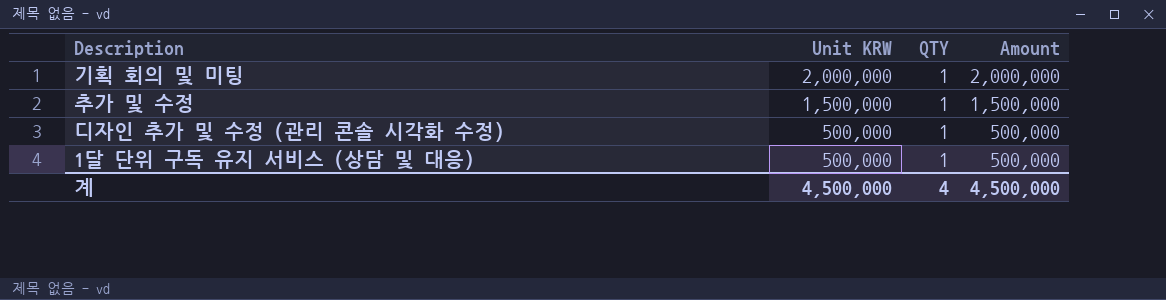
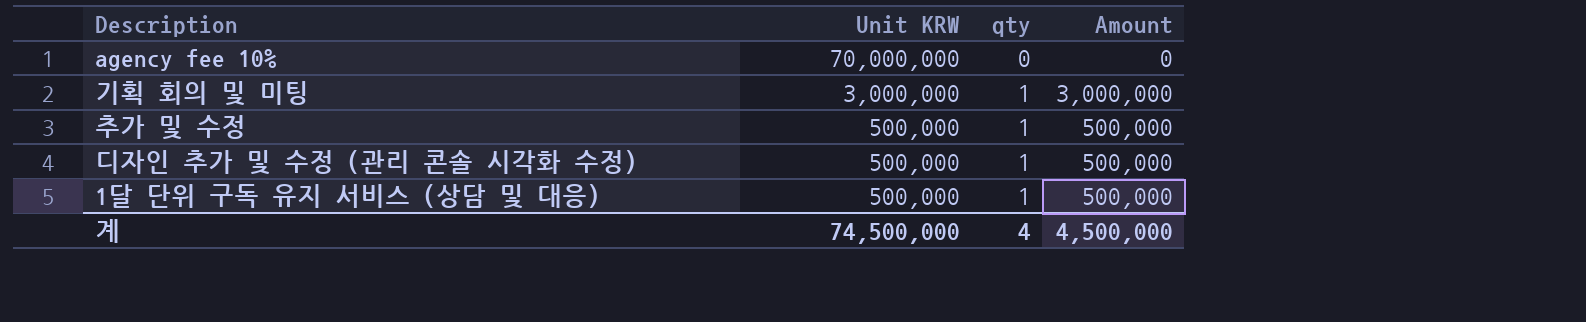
column name: QTY -> qty
row agency fee 10%: none -> 70,000,000 | 0 | 0
기획 회의 및 미팅 | Unit KRW: 2,000,000 -> 3,000,000
기획 회의 및 미팅 | Amount: 2,000,000 -> 3,000,000
추가 및 수정 | Unit KRW: 1,500,000 -> 500,000
추가 및 수정 | Amount: 1,500,000 -> 500,000
계 | Unit KRW: 4,500,000 -> 74,500,000

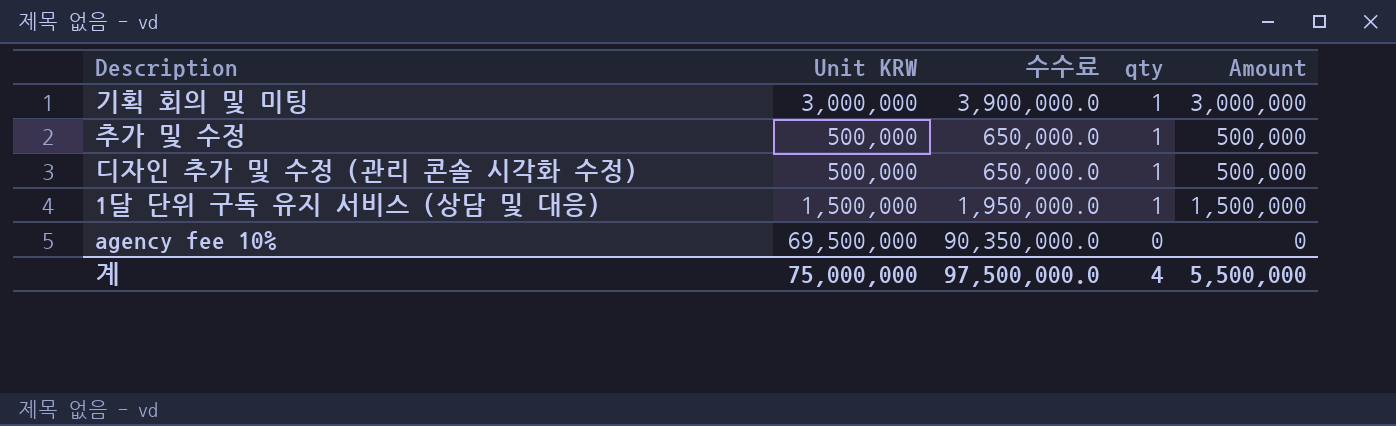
row order: Unit KRW descending -> qty descending
column 수수료 | formula: none -> [Unit KRW] * 1.3
1달 단위 구독 유지 서비스 (상담 및 대응) | Unit KRW: 500,000 -> 1,500,000
1달 단위 구독 유지 서비스 (상담 및 대응) | Amount: 500,000 -> 1,500,000
agency fee 10% | Unit KRW: 70,000,000 -> 69,500,000
계 | Unit KRW: 74,500,000 -> 75,000,000
계 | Amount: 4,500,000 -> 5,500,000

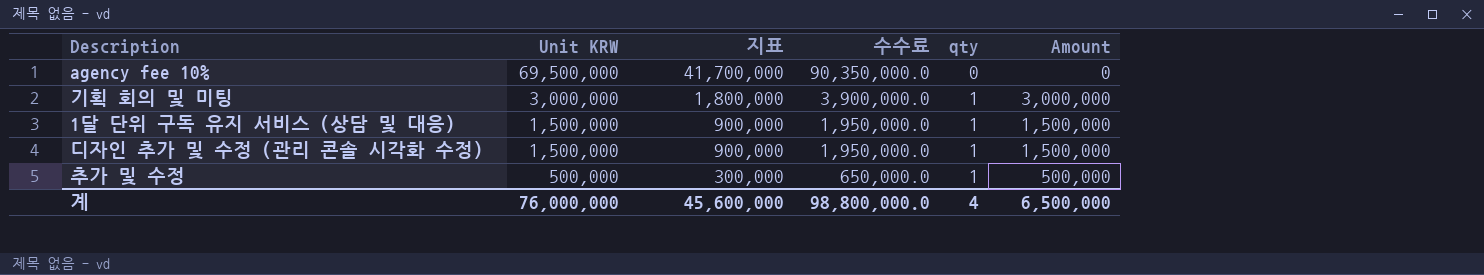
row order: qty descending -> Unit KRW descending
column 지표 | formula: none -> [Unit KRW] * 0.6
디자인 추가 및 수정 (관리 콘솔 시각화 수정) | Unit KRW: 500,000 -> 1,500,000
디자인 추가 및 수정 (관리 콘솔 시각화 수정) | 수수료: 650,000.0 -> 1,950,000.0
디자인 추가 및 수정 (관리 콘솔 시각화 수정) | Amount: 500,000 -> 1,500,000
계 | Unit KRW: 75,000,000 -> 76,000,000
계 | 수수료: 97,500,000.0 -> 98,800,000.0
계 | Amount: 5,500,000 -> 6,500,000

